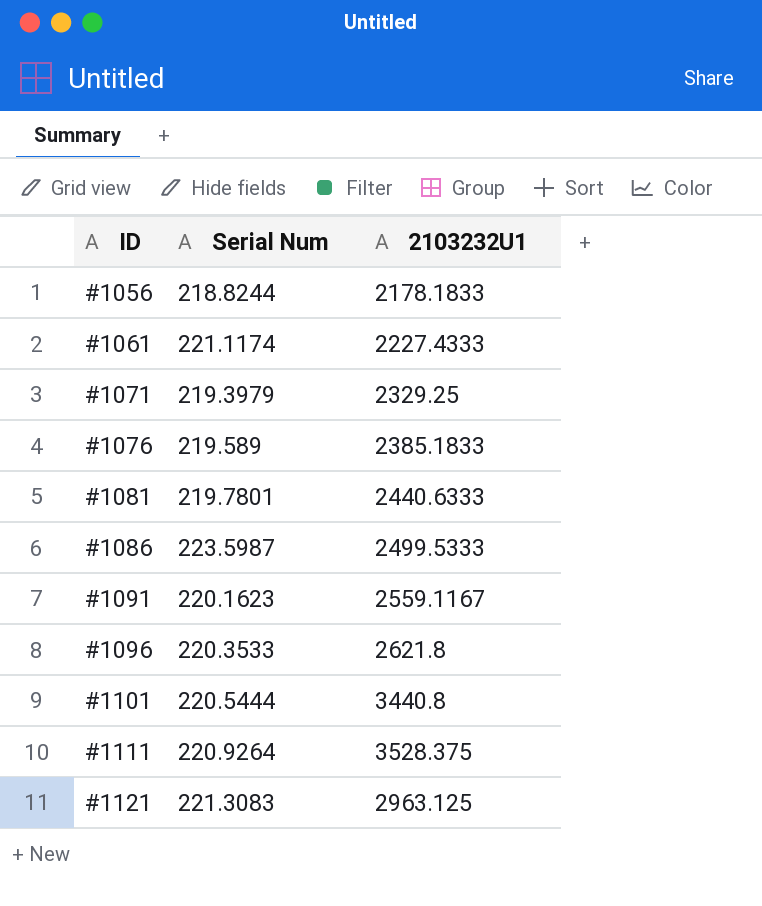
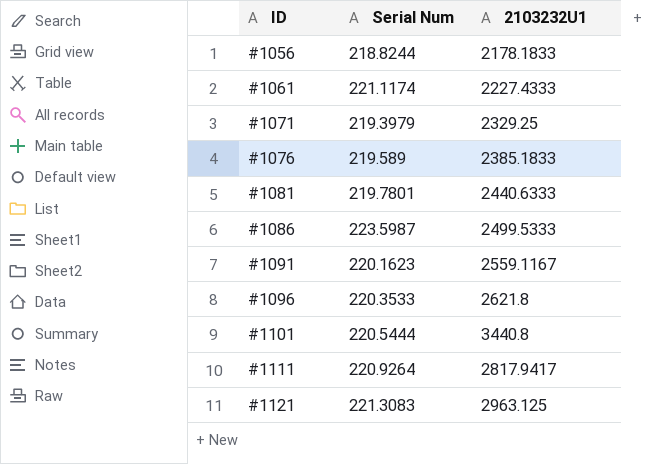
#1111 | 2103232U1: 3528.375 -> 2817.9417

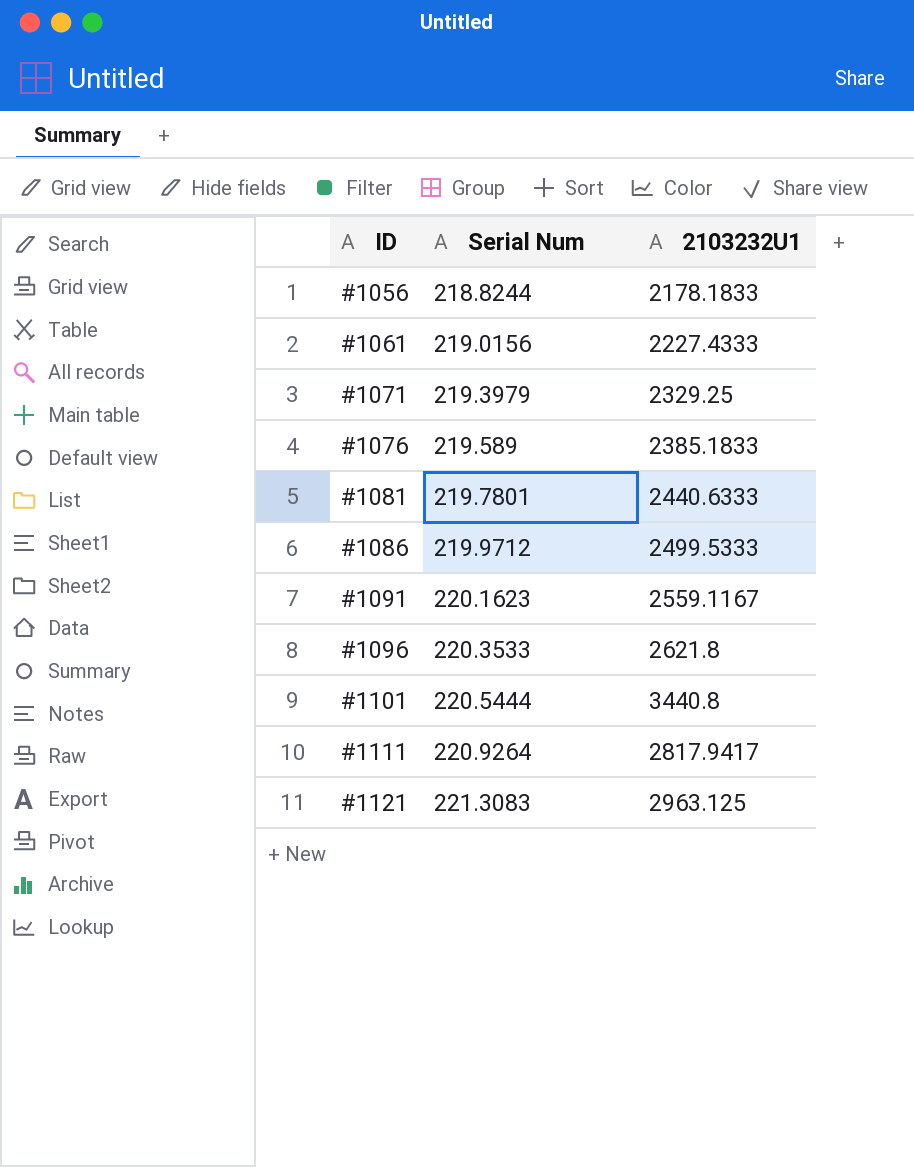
#1061 | Serial Num: 221.1174 -> 219.0156
#1086 | Serial Num: 223.5987 -> 219.9712

